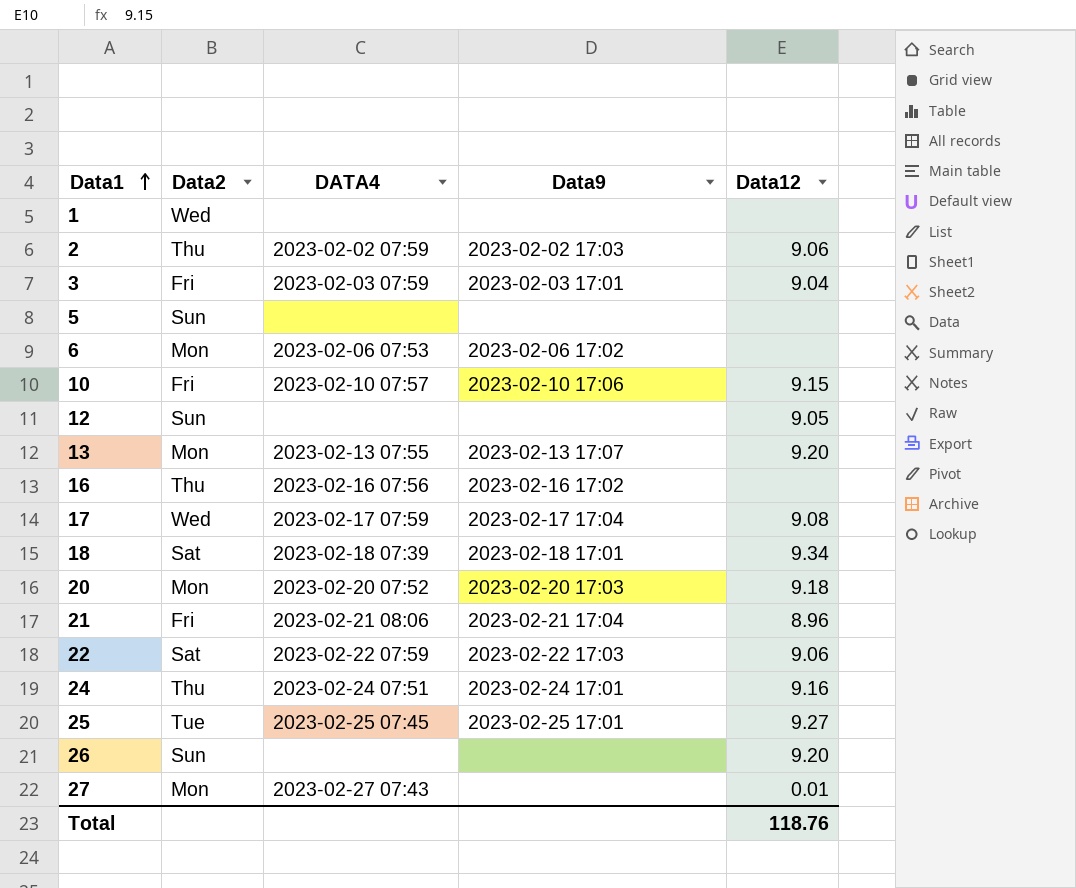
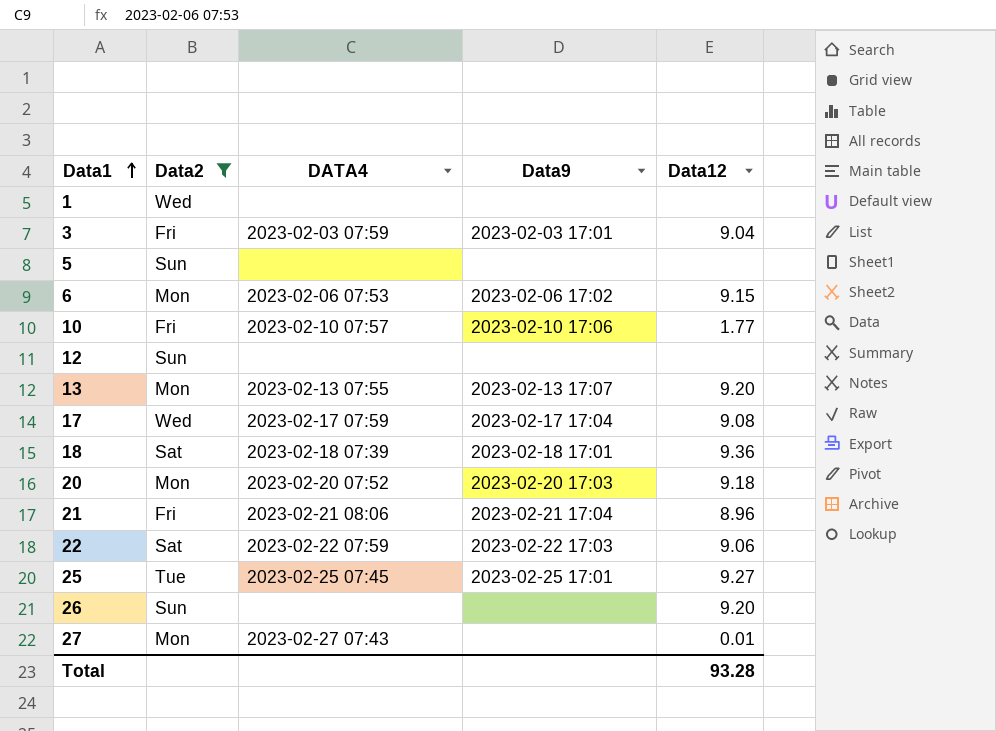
filter: none -> Data2 != Thu
6 | Data12: none -> 9.15
10 | Data12: 9.15 -> 1.77
12 | Data12: 9.05 -> none
18 | Data12: 9.34 -> 9.36
Total | Data12: 118.76 -> 93.28

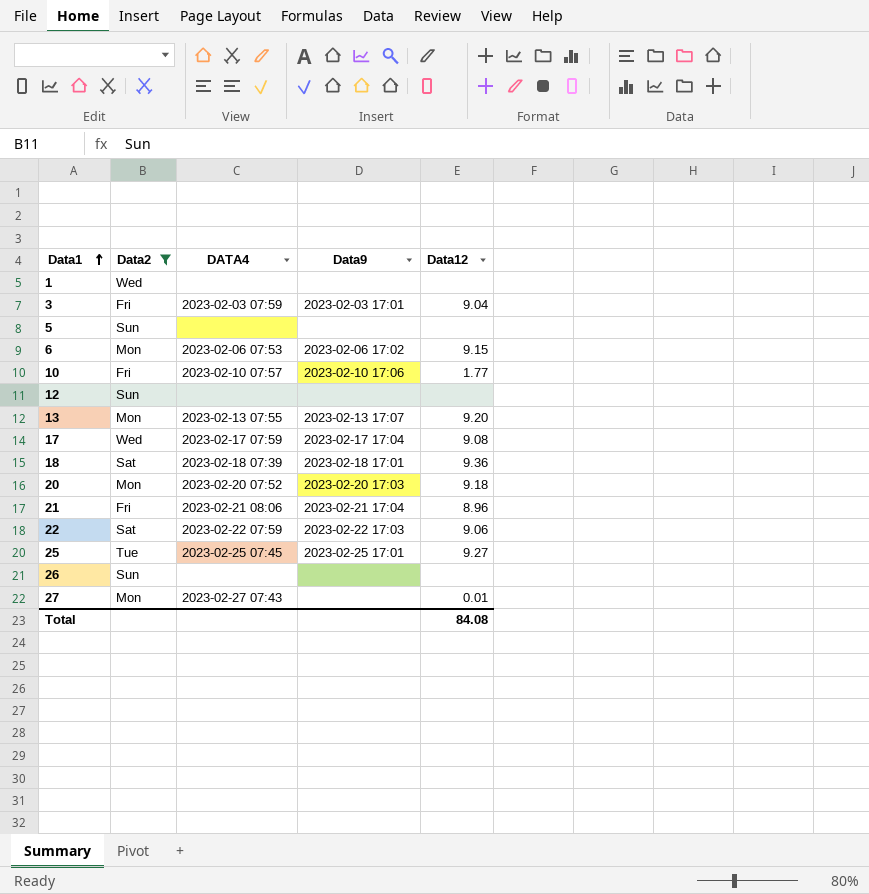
26 | Data12: 9.20 -> none
Total | Data12: 93.28 -> 84.08

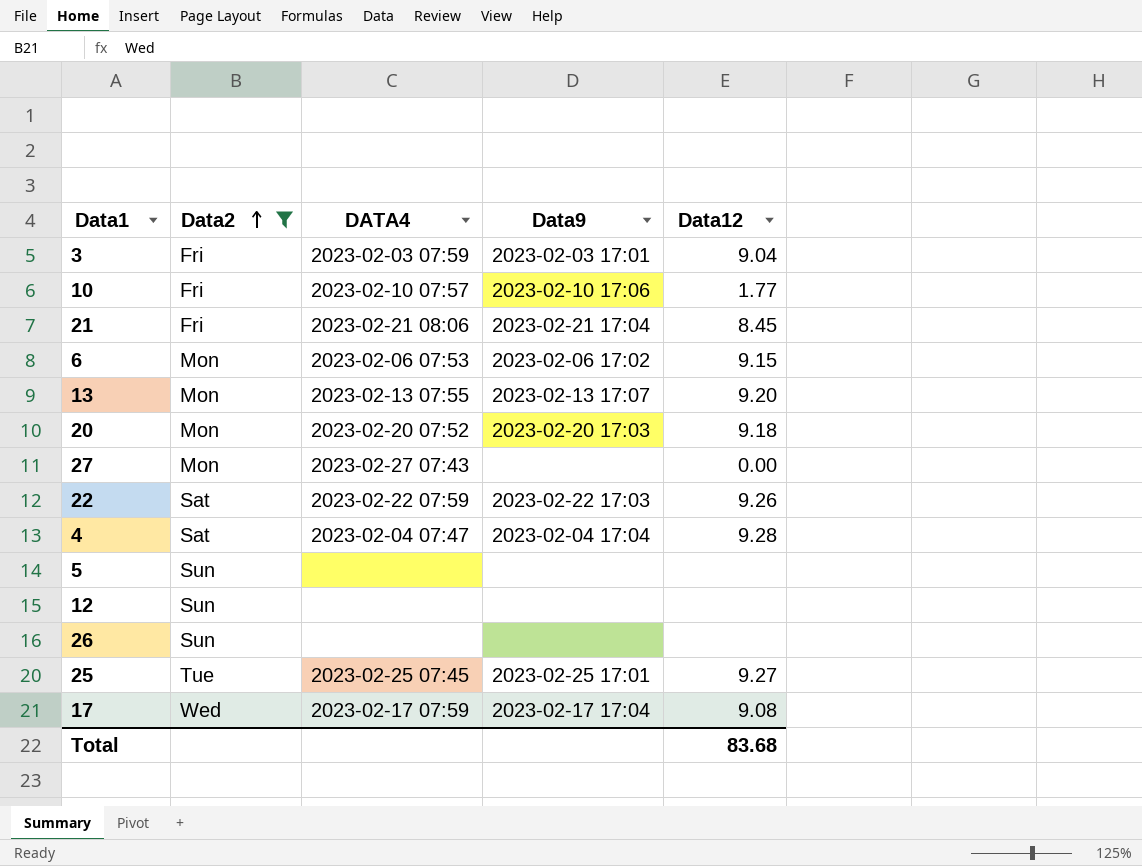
row order: Data1 ascending -> Data2 ascending
row 1: Wed | none | none | none -> none
row 18: Sat | 2023-02-18 07:39 | 2023-02-18 17:01 | 9.36 -> none
21 | Data12: 8.96 -> 8.45
27 | Data12: 0.01 -> 0.00
22 | Data12: 9.06 -> 9.26
row 4: none -> Sat | 2023-02-04 07:47 | 2023-02-04 17:04 | 9.28
Total | Data12: 84.08 -> 83.68

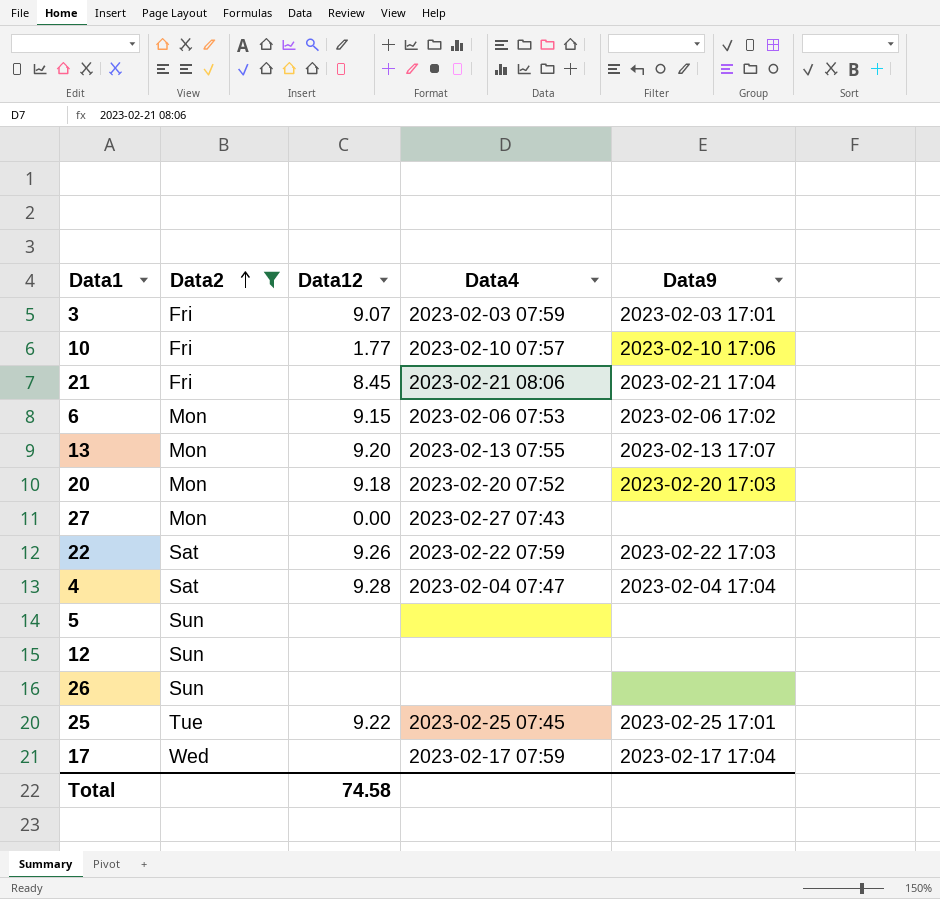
column Data12 | position: 5 -> 3
column name: DATA4 -> Data4
3 | Data12: 9.04 -> 9.07
25 | Data12: 9.27 -> 9.22
17 | Data12: 9.08 -> none
Total | Data12: 83.68 -> 74.58

